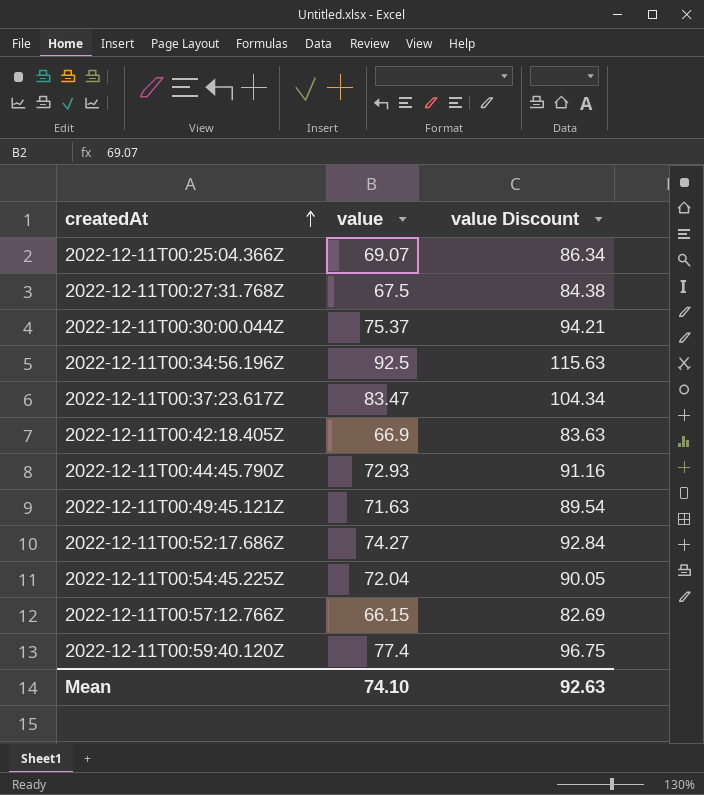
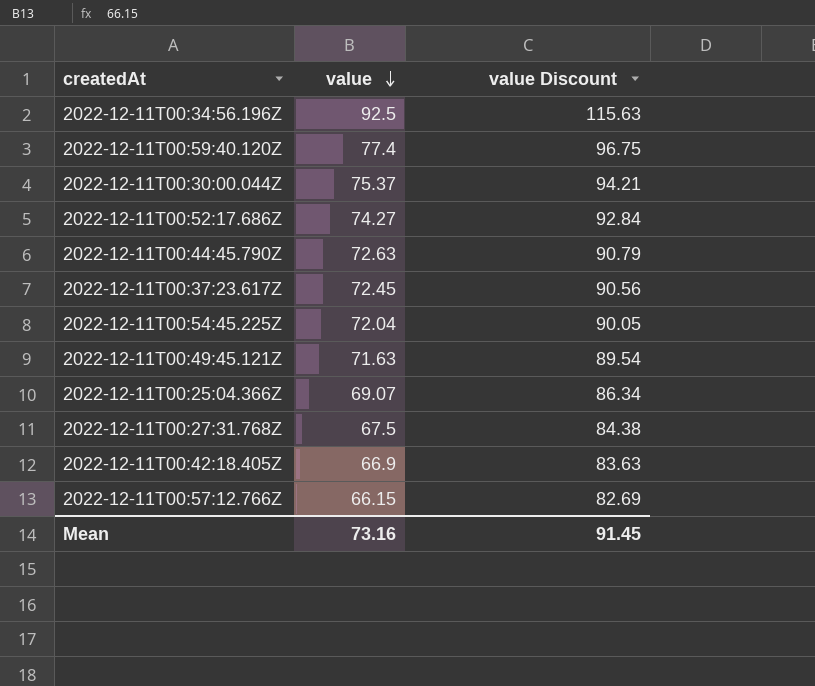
row order: createdAt ascending -> value descending
2022-12-11T00:44:45.790Z | value: 72.93 -> 72.63
2022-12-11T00:44:45.790Z | value Discount: 91.16 -> 90.79
2022-12-11T00:37:23.617Z | value: 83.47 -> 72.45
2022-12-11T00:37:23.617Z | value Discount: 104.34 -> 90.56
Mean | value: 74.10 -> 73.16
Mean | value Discount: 92.63 -> 91.45

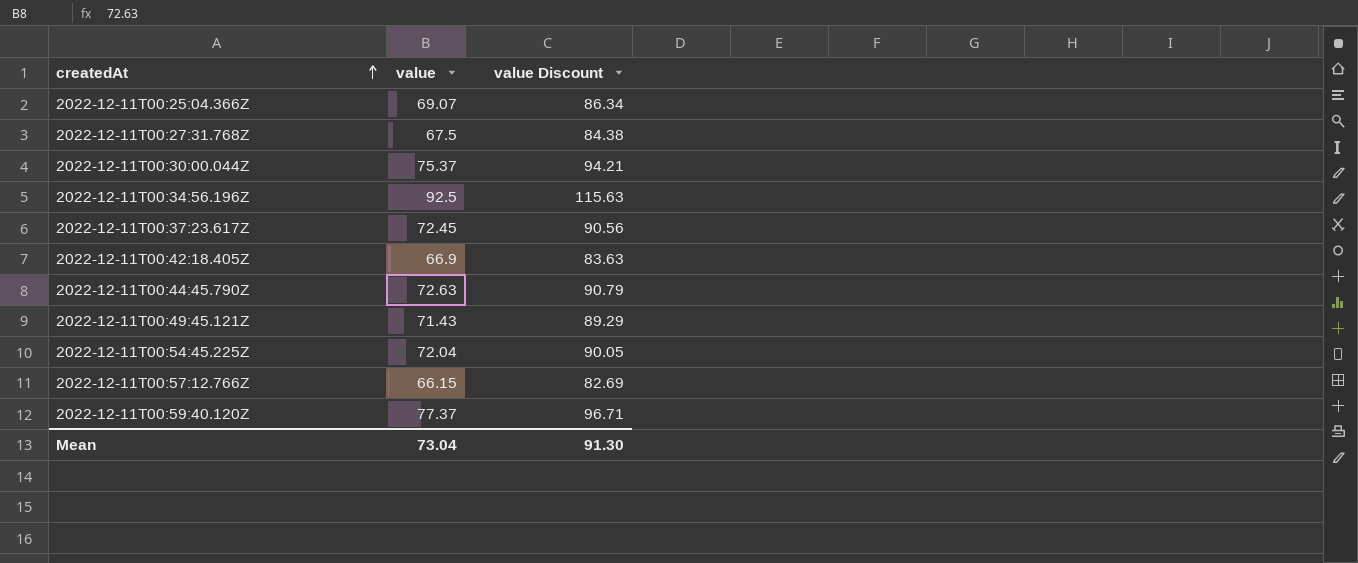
row order: value descending -> createdAt ascending
row 2022-12-11T00:52:17.686Z: 74.27 | 92.84 -> none
2022-12-11T00:49:45.121Z | value: 71.63 -> 71.43
2022-12-11T00:49:45.121Z | value Discount: 89.54 -> 89.29
2022-12-11T00:59:40.120Z | value: 77.4 -> 77.37
2022-12-11T00:59:40.120Z | value Discount: 96.75 -> 96.71
Mean | value: 73.16 -> 73.04
Mean | value Discount: 91.45 -> 91.30

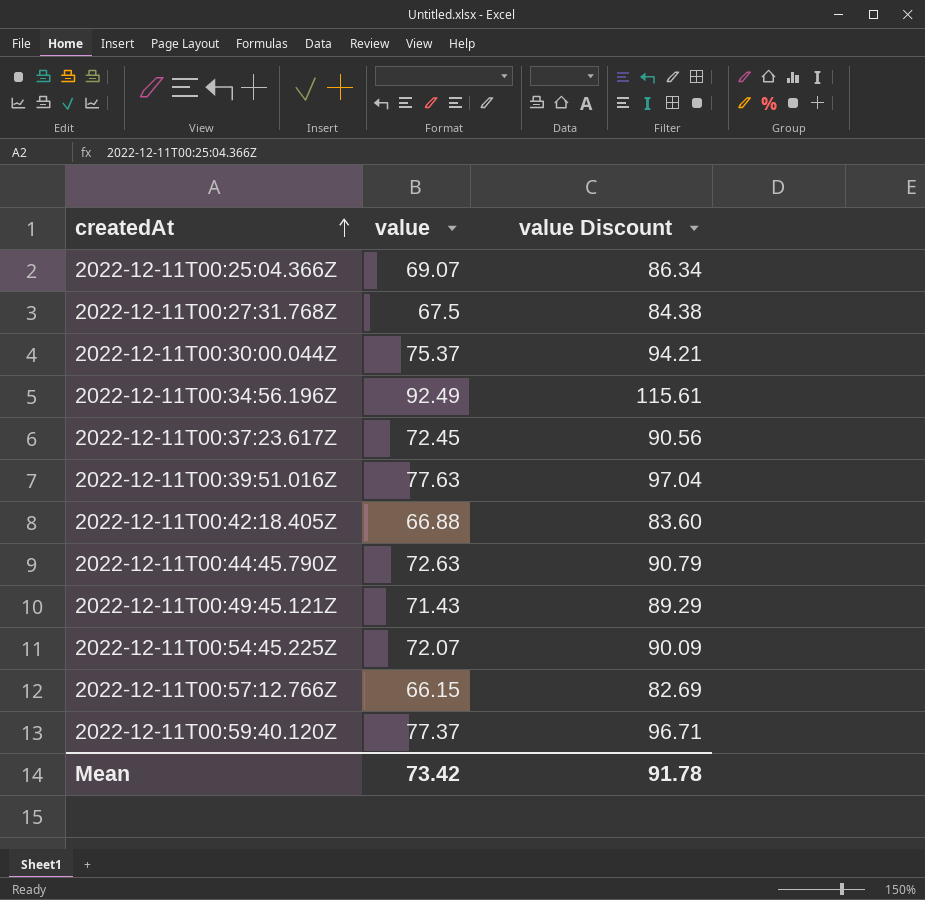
2022-12-11T00:34:56.196Z | value: 92.5 -> 92.49
2022-12-11T00:34:56.196Z | value Discount: 115.63 -> 115.61
row 2022-12-11T00:39:51.016Z: none -> 77.63 | 97.04
2022-12-11T00:42:18.405Z | value: 66.9 -> 66.88
2022-12-11T00:42:18.405Z | value Discount: 83.63 -> 83.60
2022-12-11T00:54:45.225Z | value: 72.04 -> 72.07
2022-12-11T00:54:45.225Z | value Discount: 90.05 -> 90.09
Mean | value: 73.04 -> 73.42
Mean | value Discount: 91.30 -> 91.78

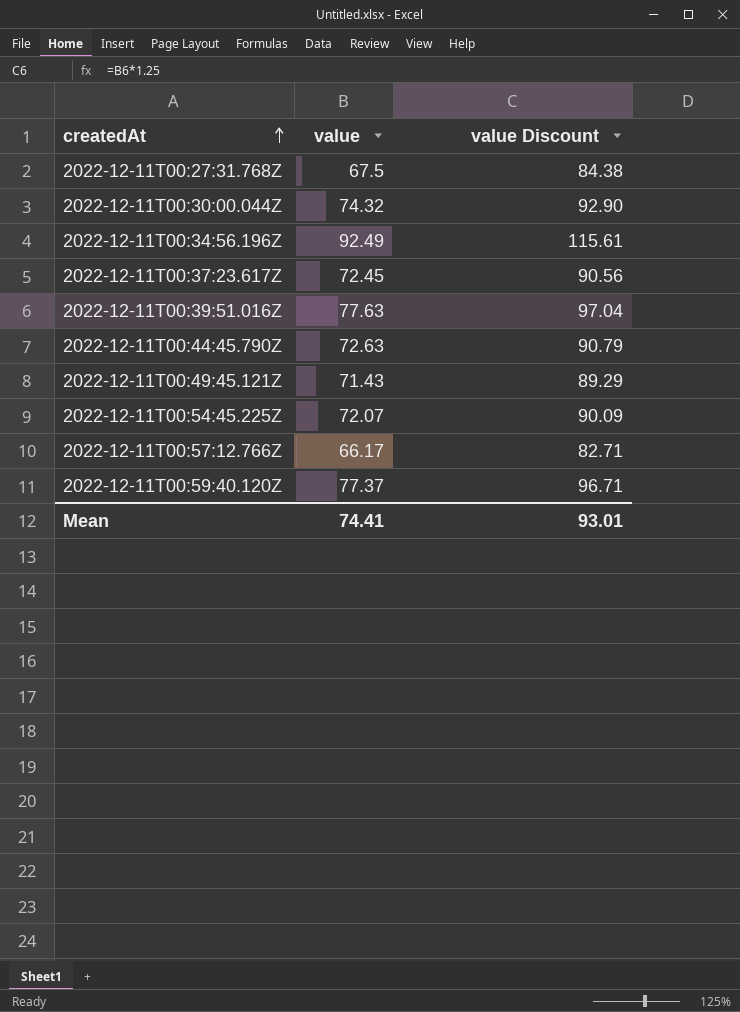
row 2022-12-11T00:25:04.366Z: 69.07 | 86.34 -> none
row 2022-12-11T00:42:18.405Z: 66.88 | 83.60 -> none
2022-12-11T00:30:00.044Z | value: 75.37 -> 74.32
2022-12-11T00:30:00.044Z | value Discount: 94.21 -> 92.90
2022-12-11T00:57:12.766Z | value: 66.15 -> 66.17
2022-12-11T00:57:12.766Z | value Discount: 82.69 -> 82.71
Mean | value: 73.42 -> 74.41
Mean | value Discount: 91.78 -> 93.01

